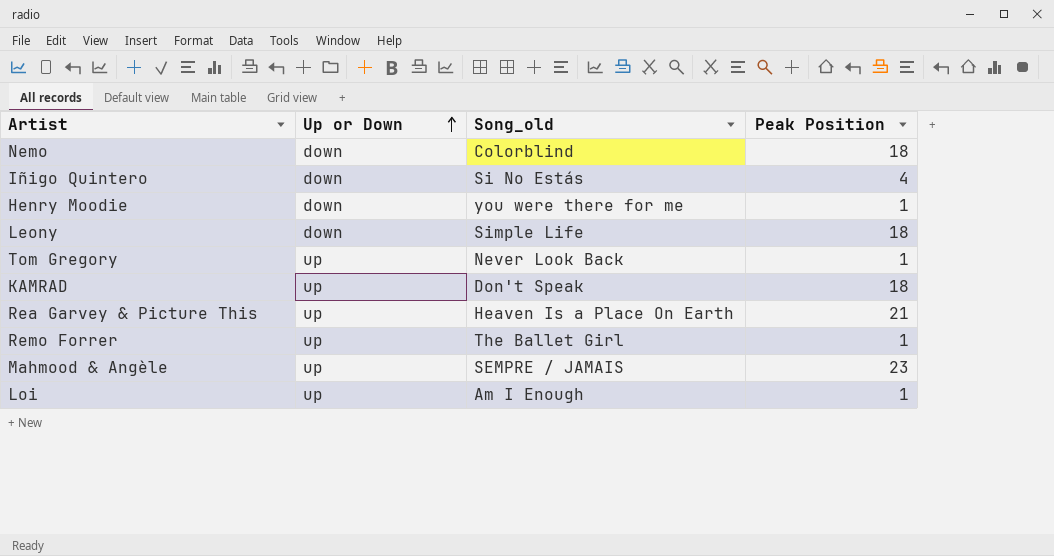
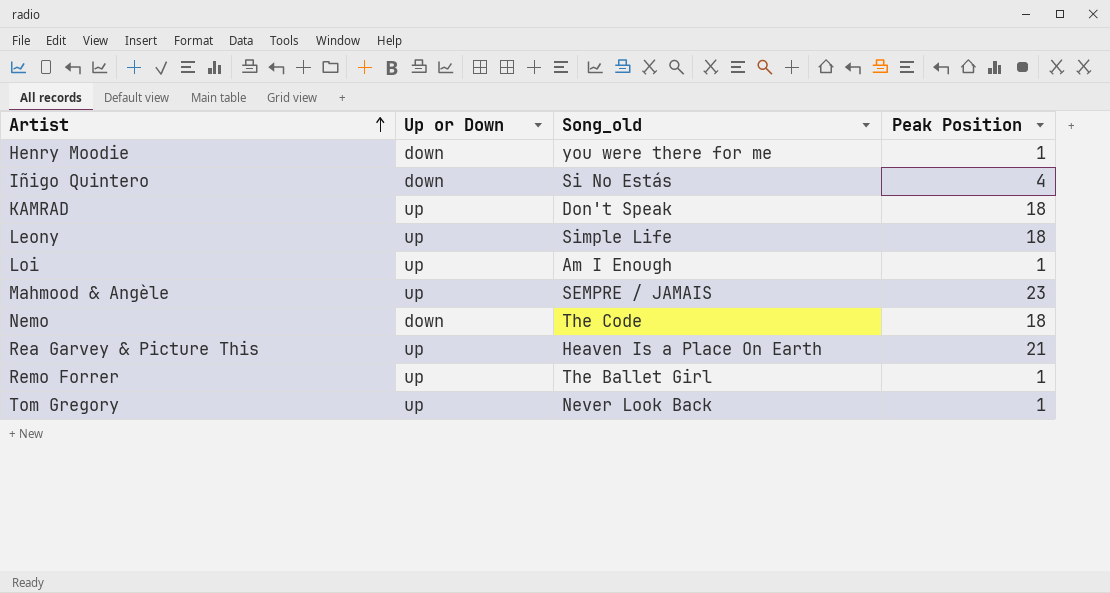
row order: Up or Down ascending -> Artist ascending
Leony | Up or Down: down -> up
Nemo | Song_old: Colorblind -> The Code

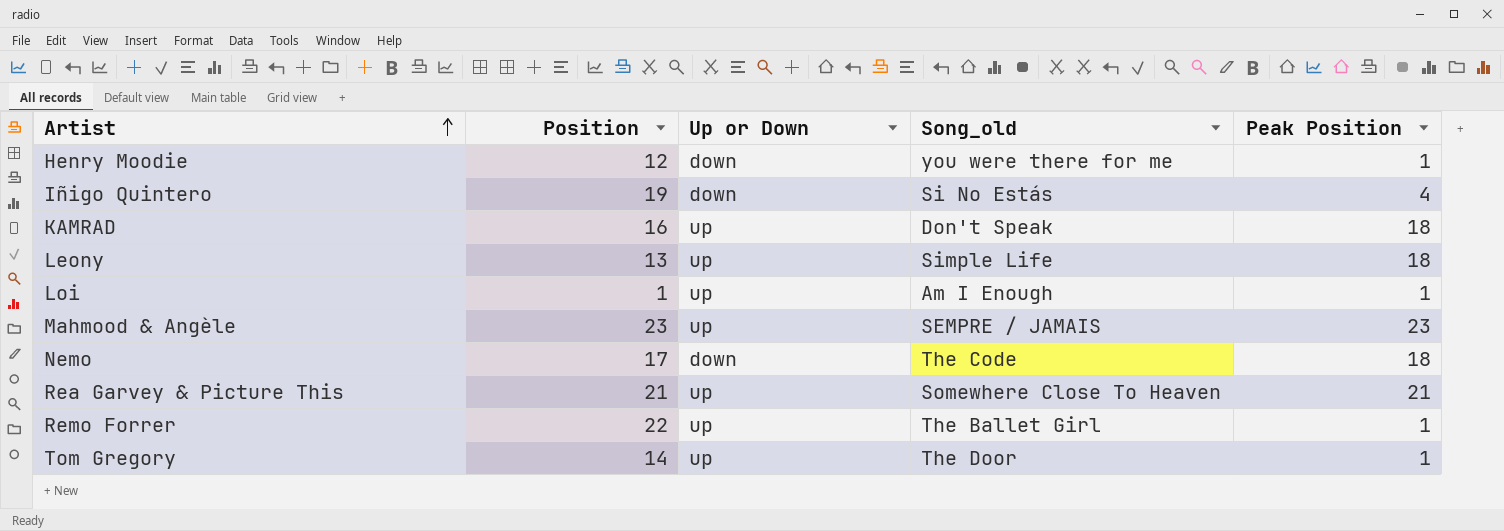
column Position | position: none -> 2
Rea Garvey & Picture This | Song_old: Heaven Is a Place On Earth -> Somewhere Close To Heaven
Tom Gregory | Song_old: Never Look Back -> The Door

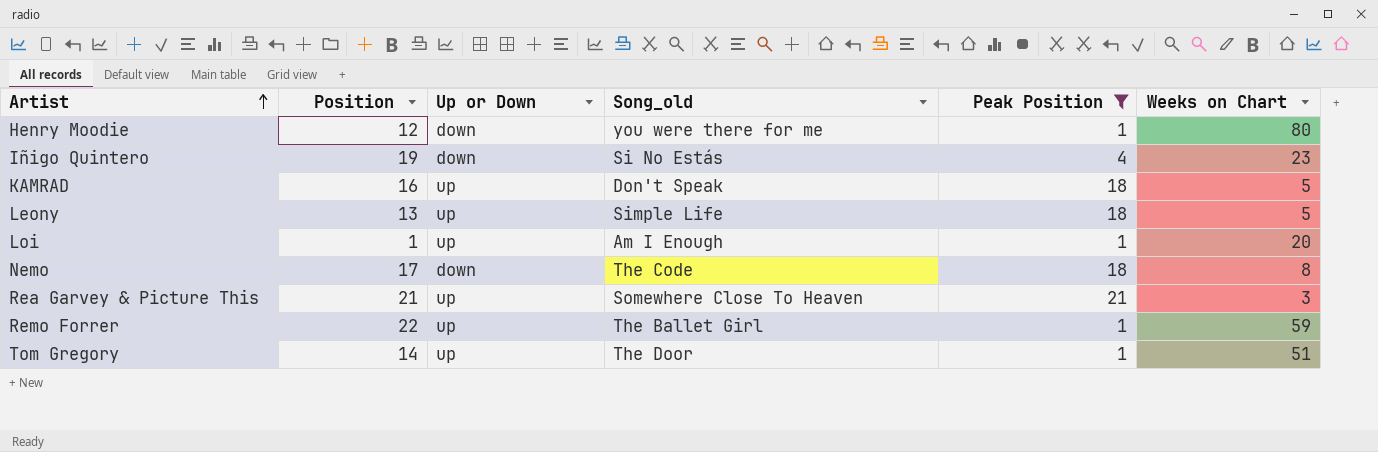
filter: none -> Peak Position != 23
column Weeks on Chart | position: none -> 6

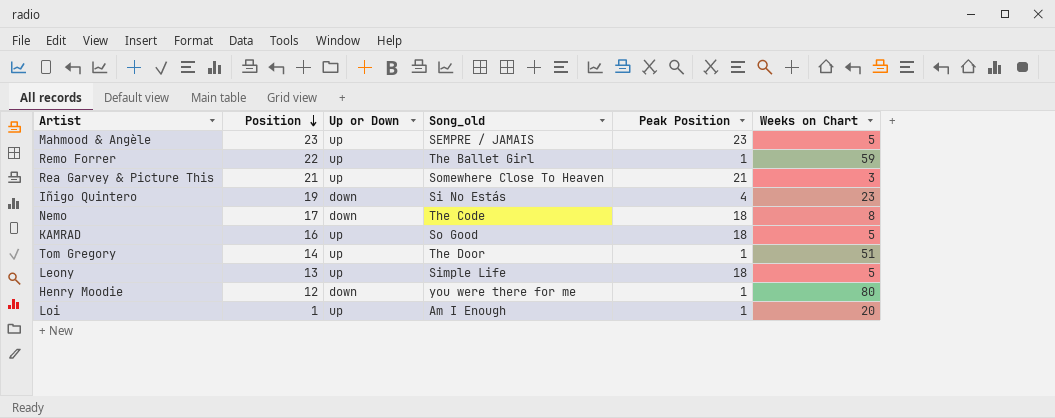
filter: Peak Position != 23 -> none
row order: Artist ascending -> Position descending
KAMRAD | Song_old: Don't Speak -> So Good

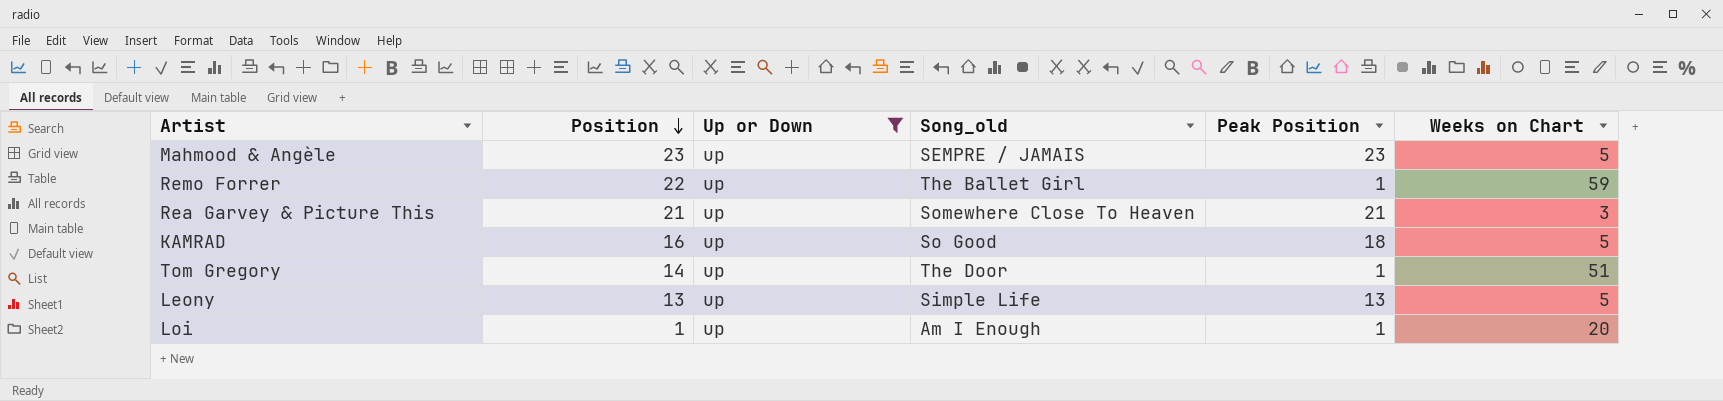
filter: none -> Up or Down = up
Leony | Peak Position: 18 -> 13

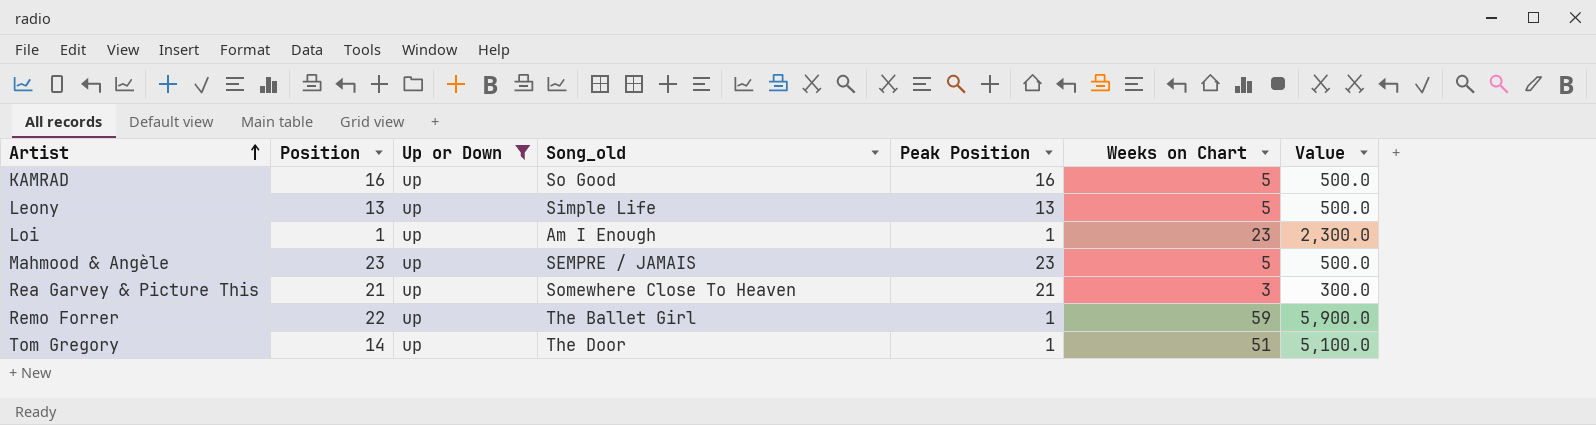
row order: Position descending -> Artist ascending
column Value | formula: none -> [Weeks on Chart] * 100
KAMRAD | Peak Position: 18 -> 16
Loi | Weeks on Chart: 20 -> 23

